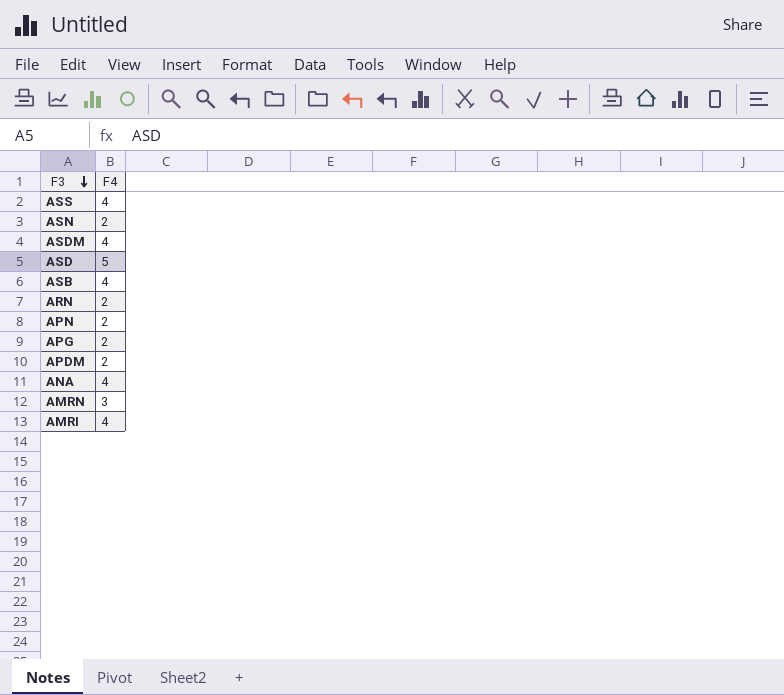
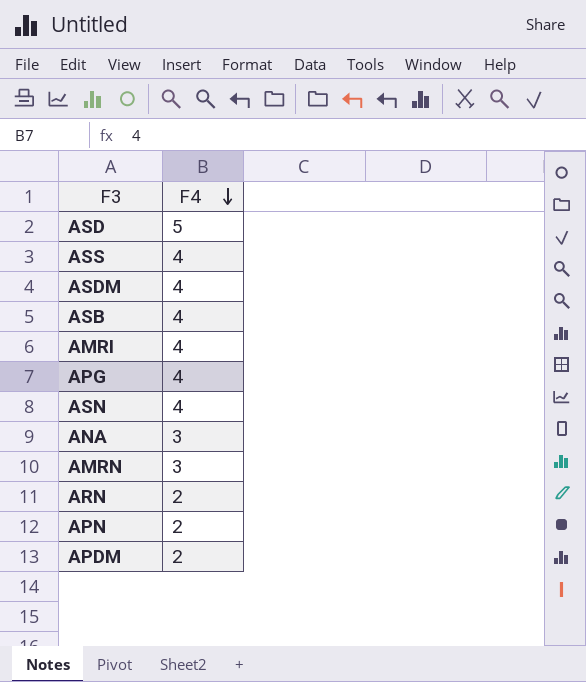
row order: F3 descending -> F4 descending
APG | F4: 2 -> 4
ASN | F4: 2 -> 4
ANA | F4: 4 -> 3

